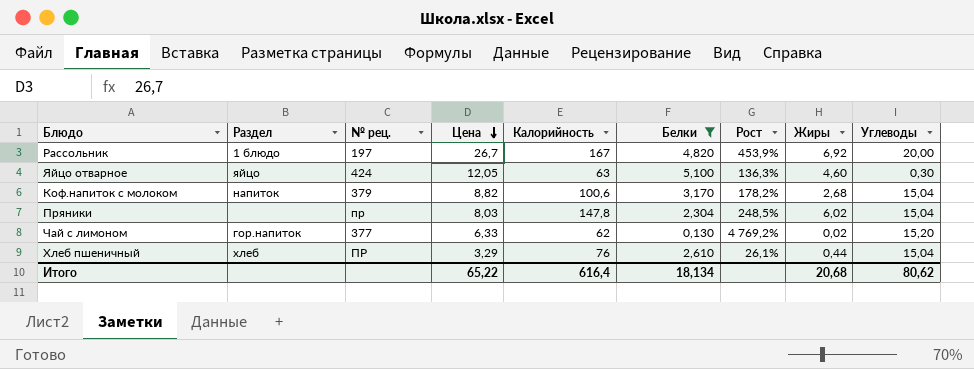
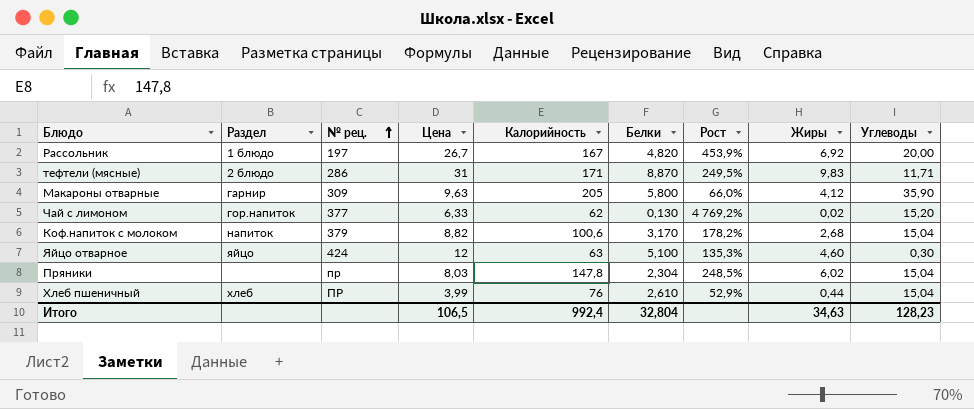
filter: Белки <= 5,100 -> none
row order: Цена descending -> № рец. ascending
Яйцо отварное | Цена: 12,05 -> 12
Яйцо отварное | Рост: 136,3% -> 135,3%
Хлеб пшеничный | Цена: 3,29 -> 3,99
Хлеб пшеничный | Рост: 26,1% -> 52,9%
Итого | Цена: 65,22 -> 106,5
Итого | Калорийность: 616,4 -> 992,4
Итого | Белки: 18,134 -> 32,804
Итого | Жиры: 20,68 -> 34,63
Итого | Углеводы: 80,62 -> 128,23

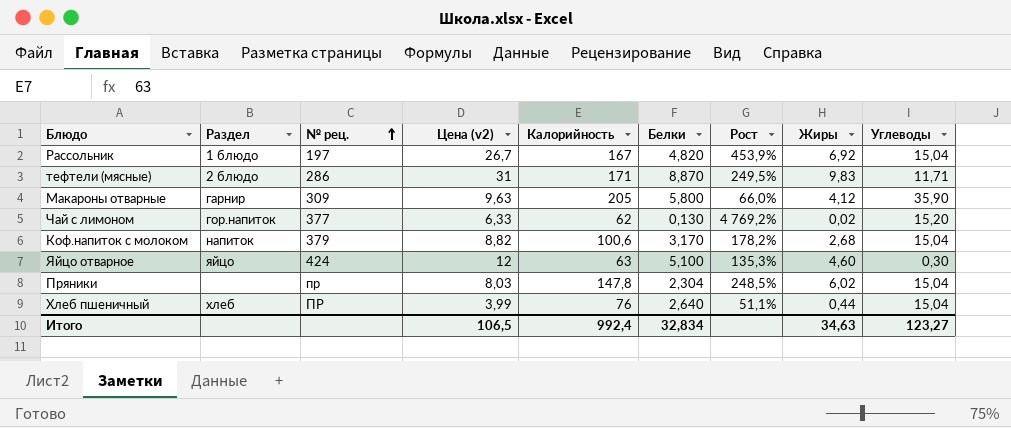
column name: Цена -> Цена (v2)
Рассольник | Углеводы: 20,00 -> 15,04
Хлеб пшеничный | Белки: 2,610 -> 2,640
Хлеб пшеничный | Рост: 52,9% -> 51,1%
Итого | Белки: 32,804 -> 32,834
Итого | Углеводы: 128,23 -> 123,27

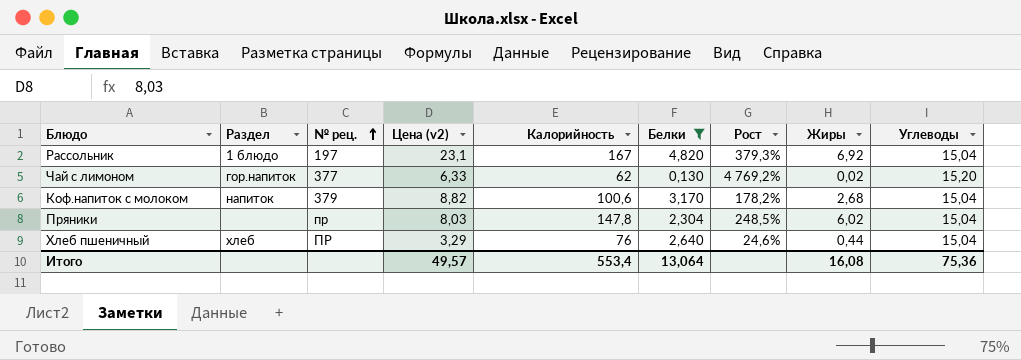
filter: none -> Белки <= 4,820
Рассольник | Цена (v2): 26,7 -> 23,1
Рассольник | Рост: 453,9% -> 379,3%
Хлеб пшеничный | Цена (v2): 3,99 -> 3,29
Хлеб пшеничный | Рост: 51,1% -> 24,6%
Итого | Цена (v2): 106,5 -> 49,57
Итого | Калорийность: 992,4 -> 553,4
Итого | Белки: 32,834 -> 13,064
Итого | Жиры: 34,63 -> 16,08
Итого | Углеводы: 123,27 -> 75,36

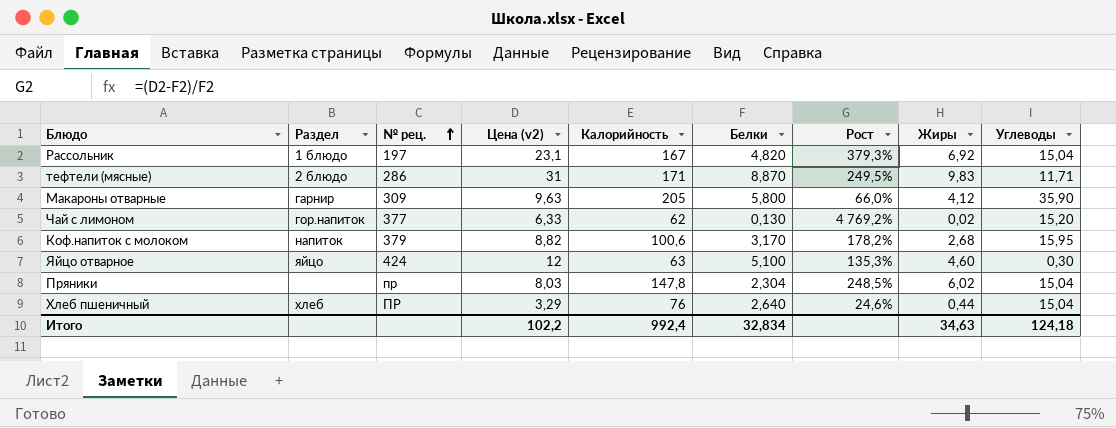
filter: Белки <= 4,820 -> none
Коф.напиток с молоком | Углеводы: 15,04 -> 15,95
Итого | Цена (v2): 49,57 -> 102,2
Итого | Калорийность: 553,4 -> 992,4
Итого | Белки: 13,064 -> 32,834
Итого | Жиры: 16,08 -> 34,63
Итого | Углеводы: 75,36 -> 124,18

